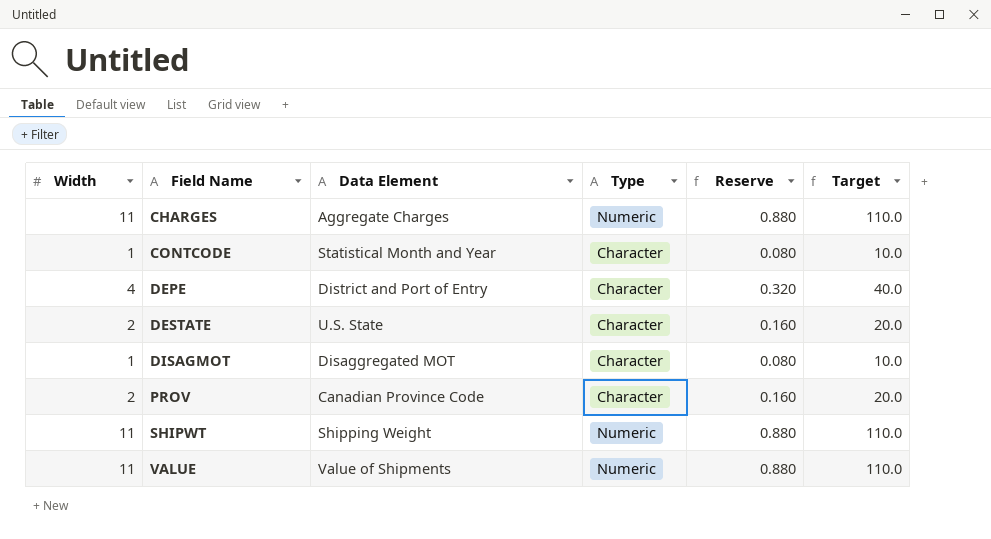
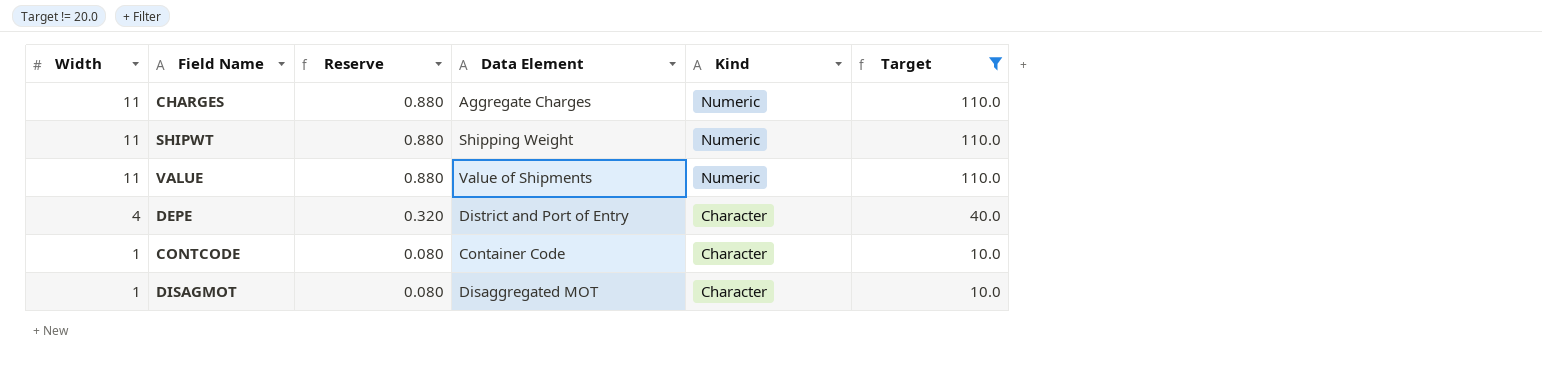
filter: none -> Target != 20.0
row order: Field Name ascending -> Width descending
column Reserve | position: 5 -> 3
column name: Type -> Kind
CONTCODE | Data Element: Statistical Month and Year -> Container Code

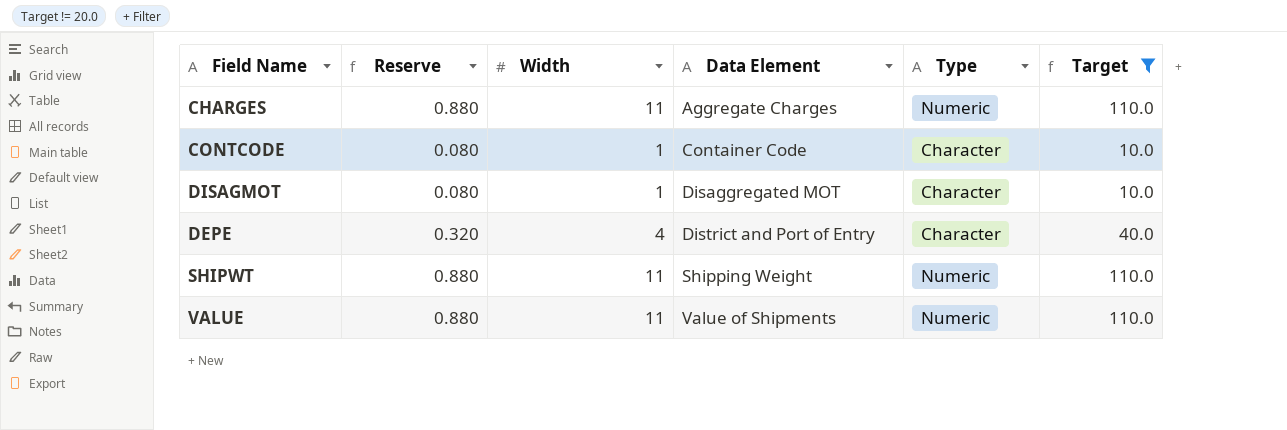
row order: Width descending -> Data Element ascending
column Width | position: 1 -> 3
column name: Kind -> Type

